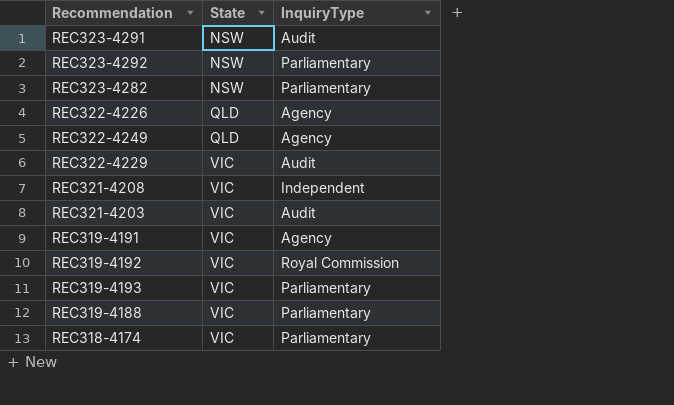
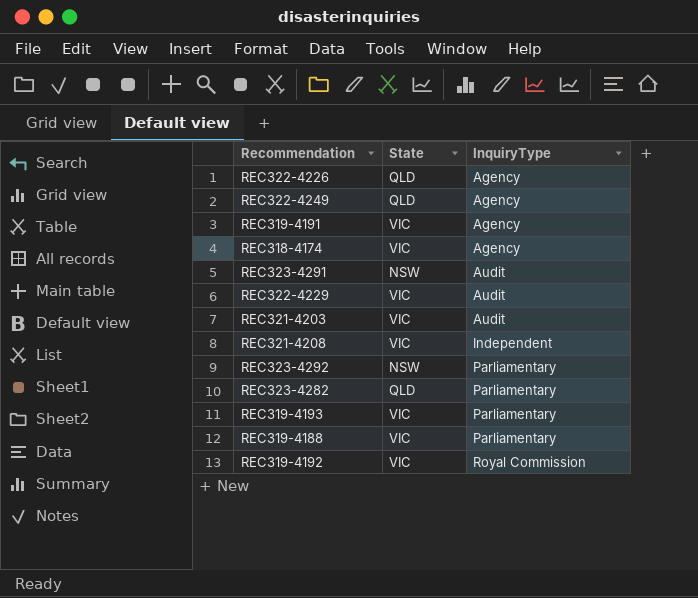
row order: State ascending -> InquiryType ascending
REC318-4174 | InquiryType: Parliamentary -> Agency
REC323-4282 | State: NSW -> QLD

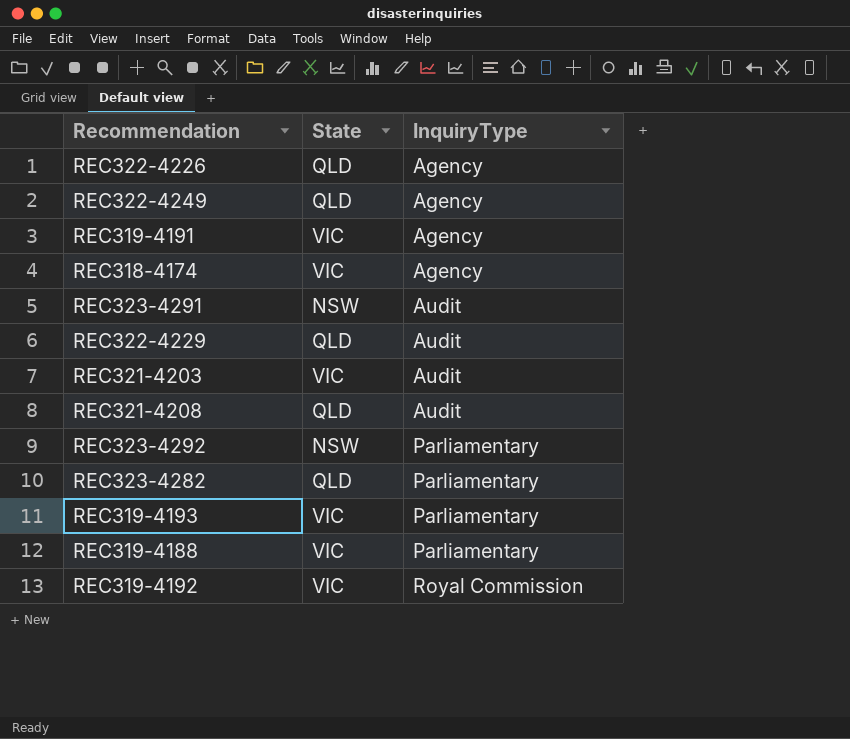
REC322-4229 | State: VIC -> QLD
REC321-4208 | State: VIC -> QLD
REC321-4208 | InquiryType: Independent -> Audit

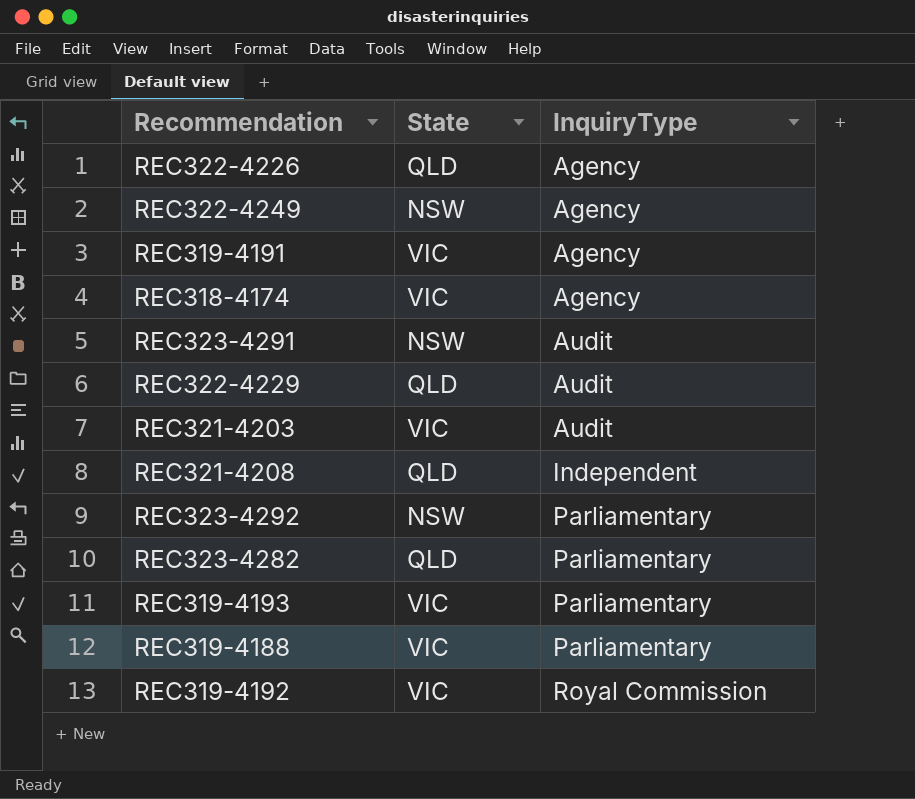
REC322-4249 | State: QLD -> NSW
REC321-4208 | InquiryType: Audit -> Independent

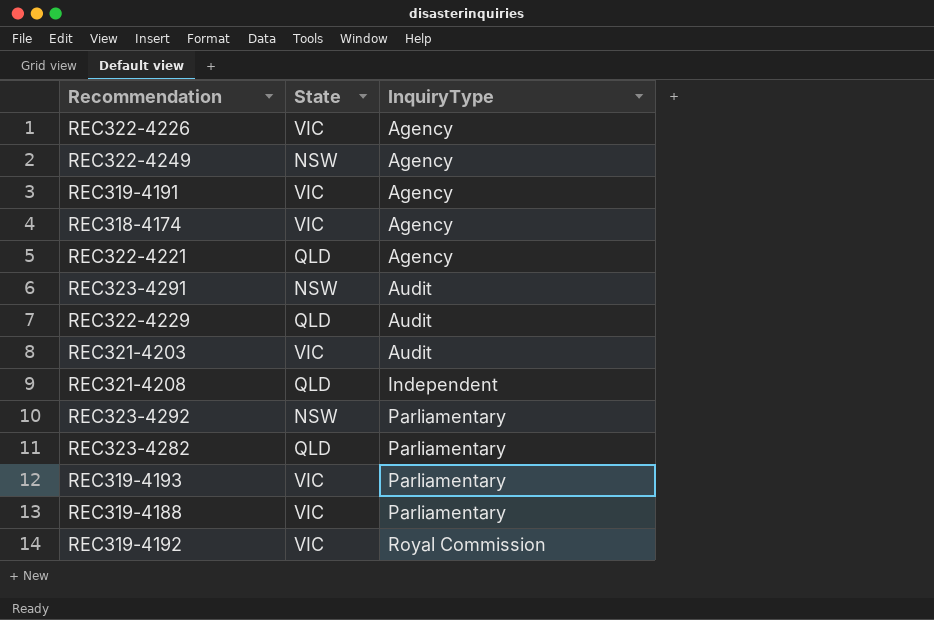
REC322-4226 | State: QLD -> VIC
row REC322-4221: none -> QLD | Agency

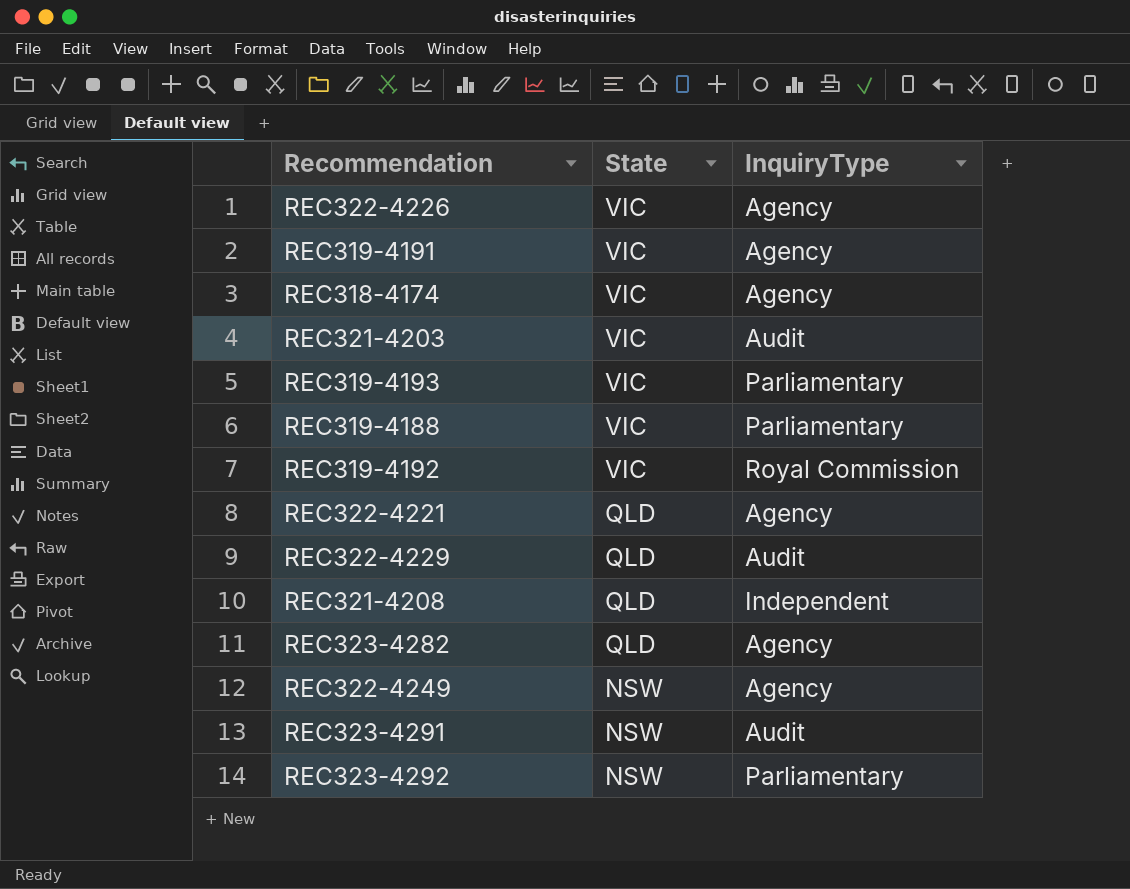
row order: InquiryType ascending -> State descending
REC323-4282 | InquiryType: Parliamentary -> Agency

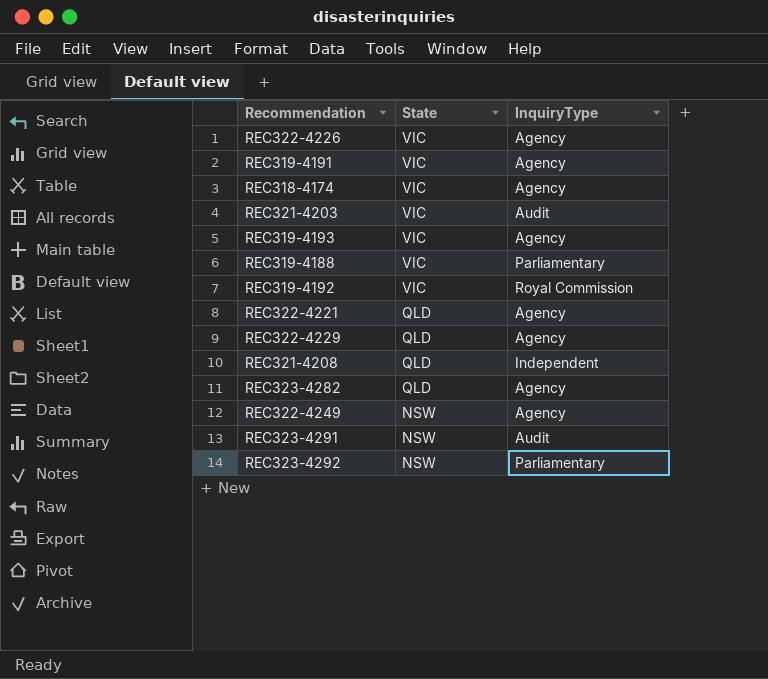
REC319-4193 | InquiryType: Parliamentary -> Agency
REC322-4229 | InquiryType: Audit -> Agency

